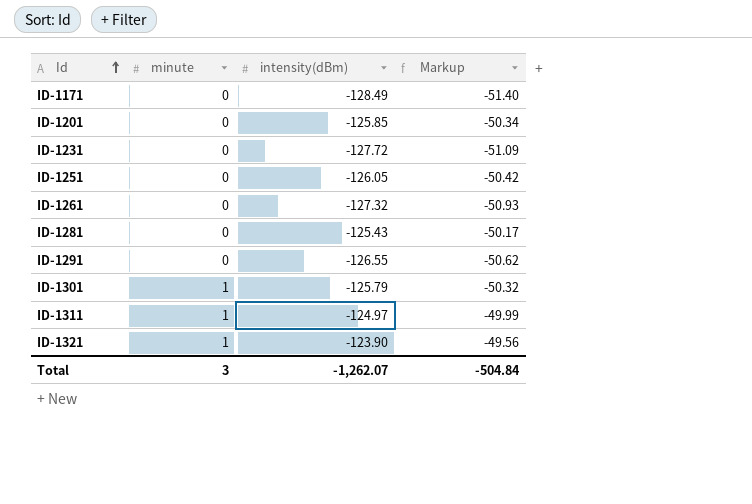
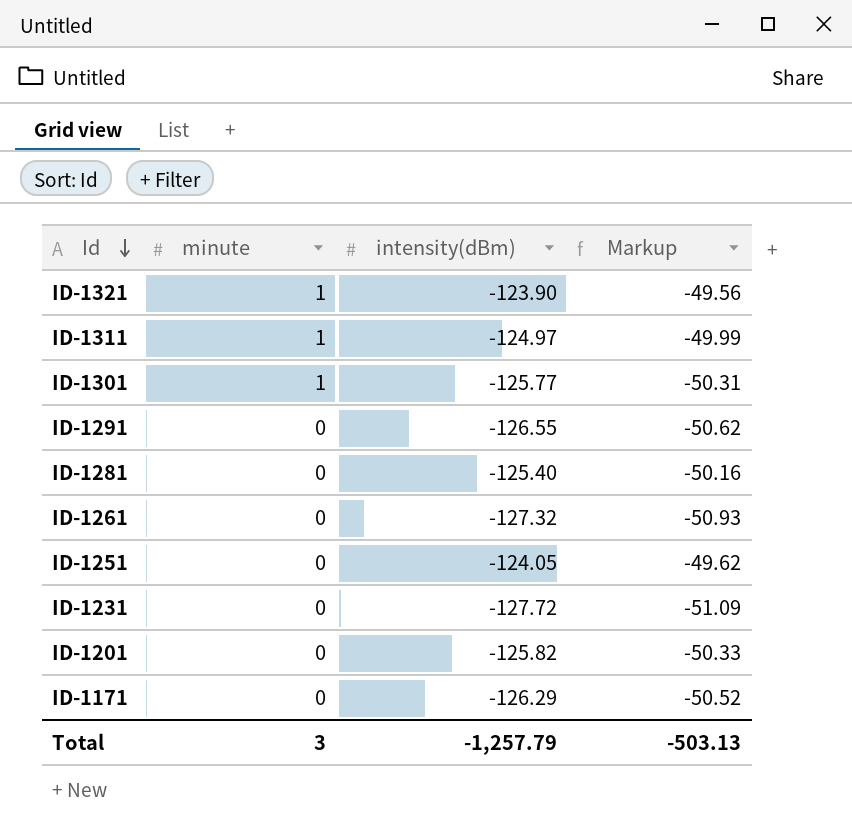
row order: Id ascending -> Id descending
ID-1301 | intensity(dBm): -125.79 -> -125.77
ID-1301 | Markup: -50.32 -> -50.31
ID-1281 | intensity(dBm): -125.43 -> -125.40
ID-1281 | Markup: -50.17 -> -50.16
ID-1251 | intensity(dBm): -126.05 -> -124.05
ID-1251 | Markup: -50.42 -> -49.62
ID-1201 | intensity(dBm): -125.85 -> -125.82
ID-1201 | Markup: -50.34 -> -50.33
ID-1171 | intensity(dBm): -128.49 -> -126.29
ID-1171 | Markup: -51.40 -> -50.52
Total | intensity(dBm): -1,262.07 -> -1,257.79
Total | Markup: -504.84 -> -503.13

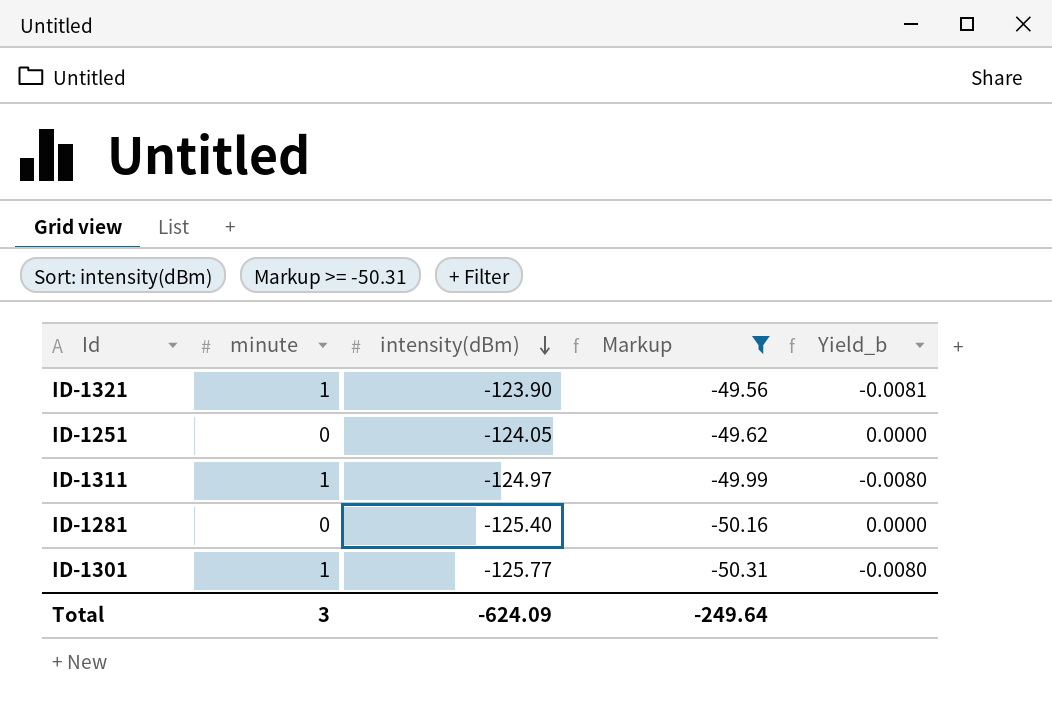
filter: none -> Markup >= -50.31
row order: Id descending -> intensity(dBm) descending
column Yield_b | formula: none -> [minute] / [intensity(dBm)]
Total | intensity(dBm): -1,257.79 -> -624.09
Total | Markup: -503.13 -> -249.64

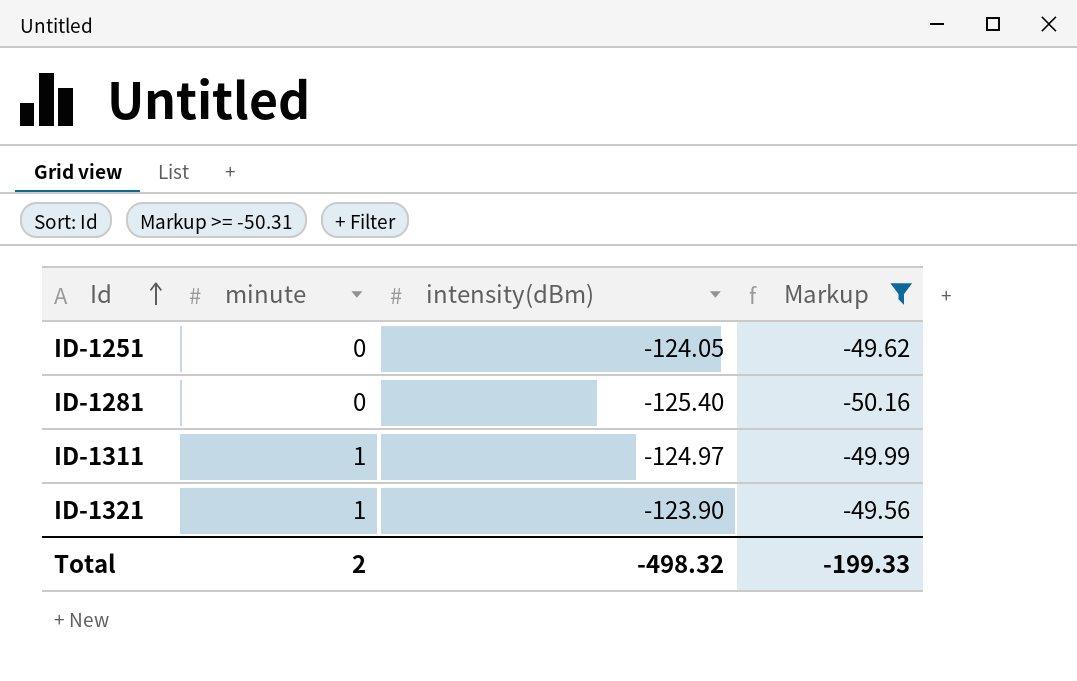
row order: intensity(dBm) descending -> Id ascending
column Yield_b | formula: [minute] / [intensity(dBm)] -> none
row ID-1301: 1 | -125.77 | -50.31 | -0.0080 -> none
Total | minute: 3 -> 2
Total | intensity(dBm): -624.09 -> -498.32
Total | Markup: -249.64 -> -199.33

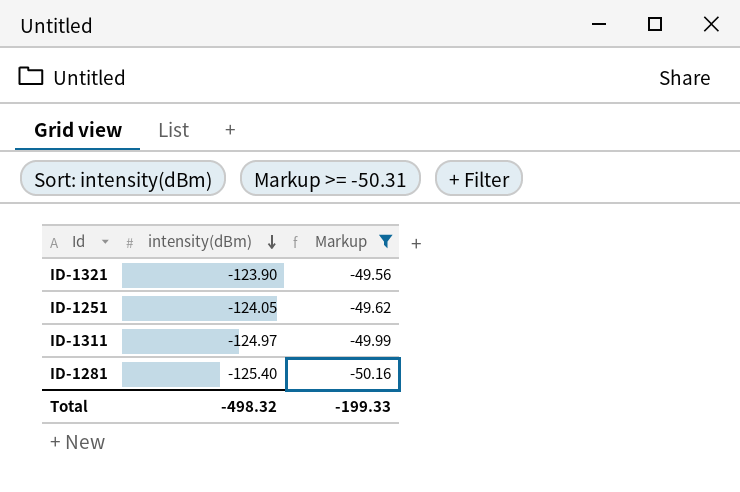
row order: Id ascending -> intensity(dBm) descending
column minute | position: 2 -> none

